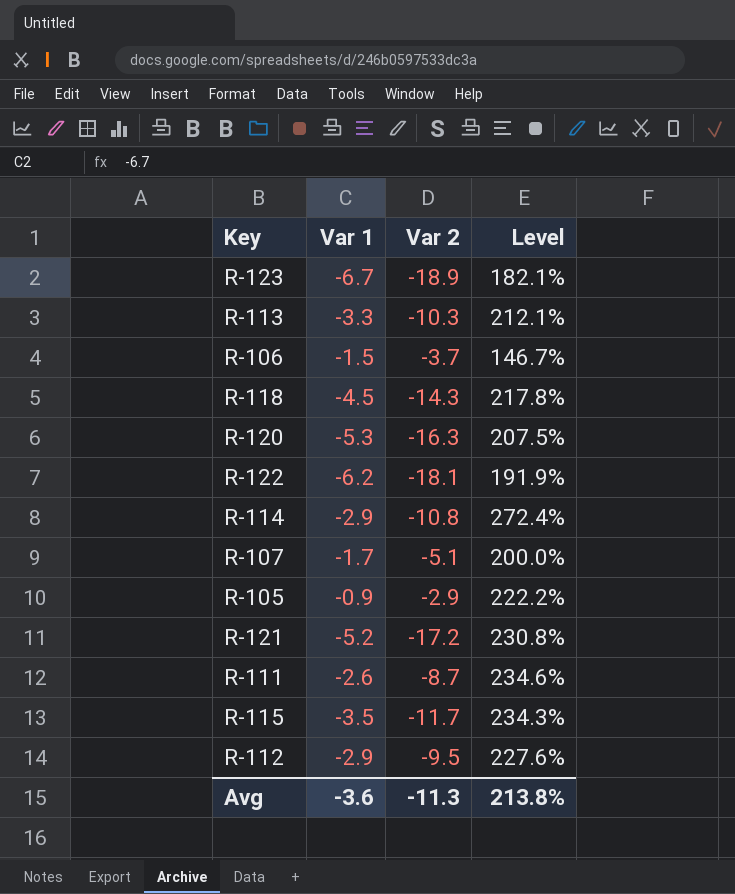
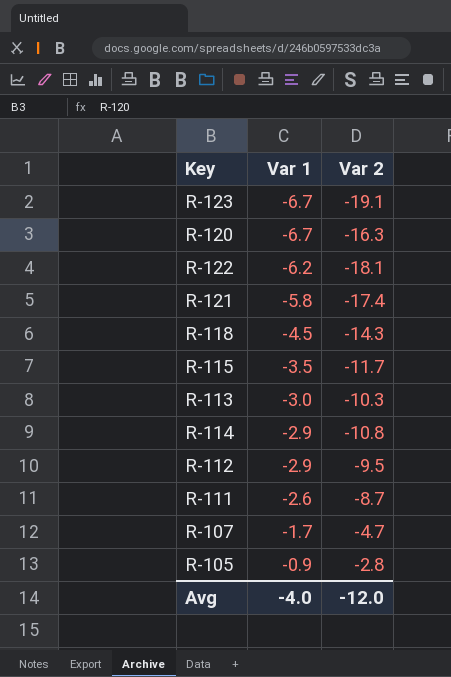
row order: none -> Var 1 ascending
column Level | formula: ([Var 2] - [Var 1]) / [Var 1] -> none
row R-106: -1.5 | -3.7 | 146.7% -> none
R-123 | Var 2: -18.9 -> -19.1
R-120 | Var 1: -5.3 -> -6.7
R-121 | Var 1: -5.2 -> -5.8
R-121 | Var 2: -17.2 -> -17.4
R-113 | Var 1: -3.3 -> -3.0
R-107 | Var 2: -5.1 -> -4.7
R-105 | Var 2: -2.9 -> -2.8
Avg | Var 1: -3.6 -> -4.0
Avg | Var 2: -11.3 -> -12.0

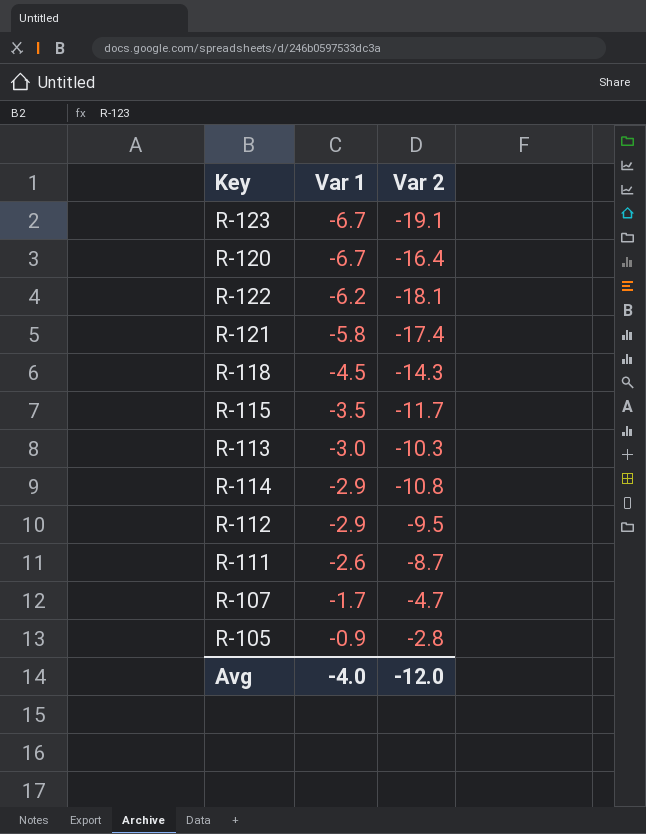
R-120 | Var 2: -16.3 -> -16.4

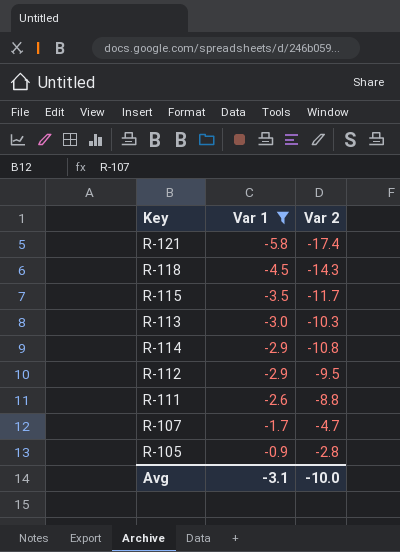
filter: none -> Var 1 >= -5.8
R-111 | Var 2: -8.7 -> -8.8
Avg | Var 1: -4.0 -> -3.1
Avg | Var 2: -12.0 -> -10.0

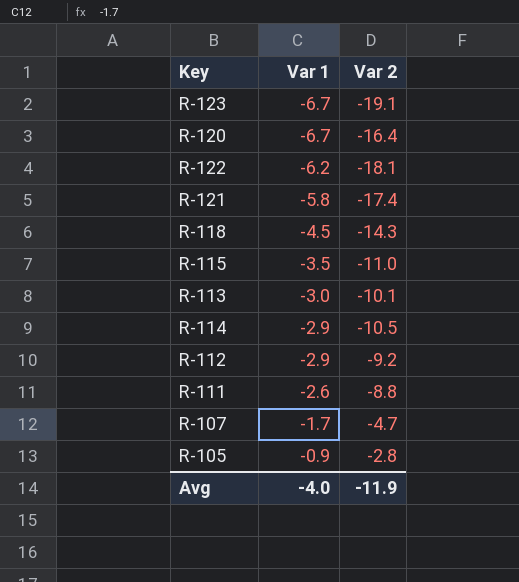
filter: Var 1 >= -5.8 -> none
R-115 | Var 2: -11.7 -> -11.0
R-113 | Var 2: -10.3 -> -10.1
R-114 | Var 2: -10.8 -> -10.5
R-112 | Var 2: -9.5 -> -9.2
Avg | Var 1: -3.1 -> -4.0
Avg | Var 2: -10.0 -> -11.9

